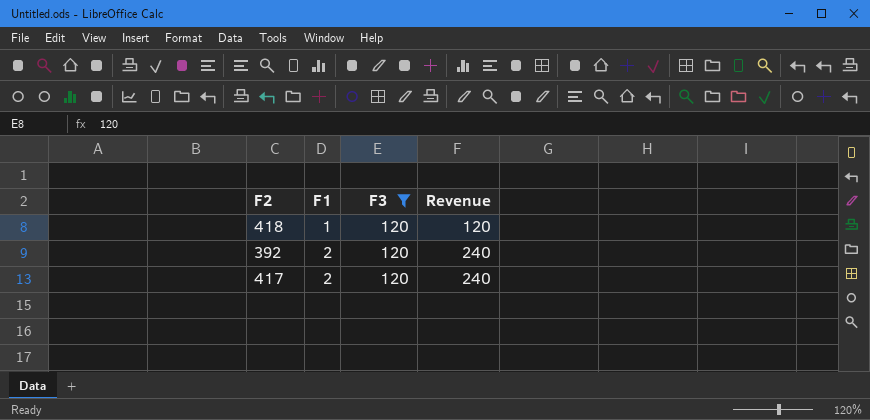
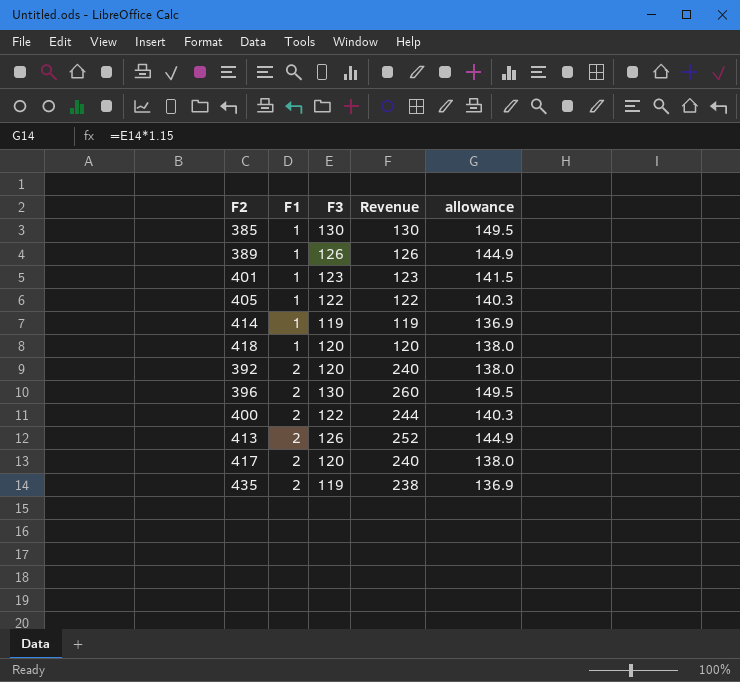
filter: F3 = 120 -> none
column allowance | formula: none -> [F3] * 1.15

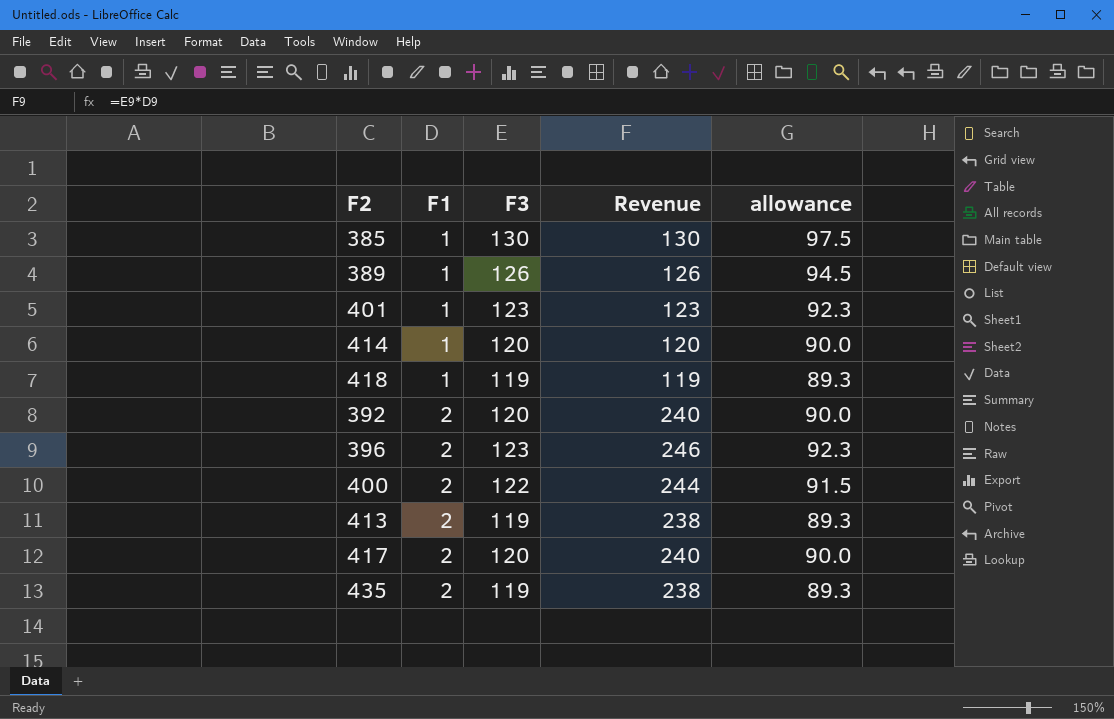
column allowance | formula: [F3] * 1.15 -> [F3] * 0.75
row 405: 1 | 122 | 122 | 140.3 -> none
414 | F3: 119 -> 120
414 | Revenue: 119 -> 120
418 | F3: 120 -> 119
418 | Revenue: 120 -> 119
396 | F3: 130 -> 123
396 | Revenue: 260 -> 246
413 | F3: 126 -> 119
413 | Revenue: 252 -> 238

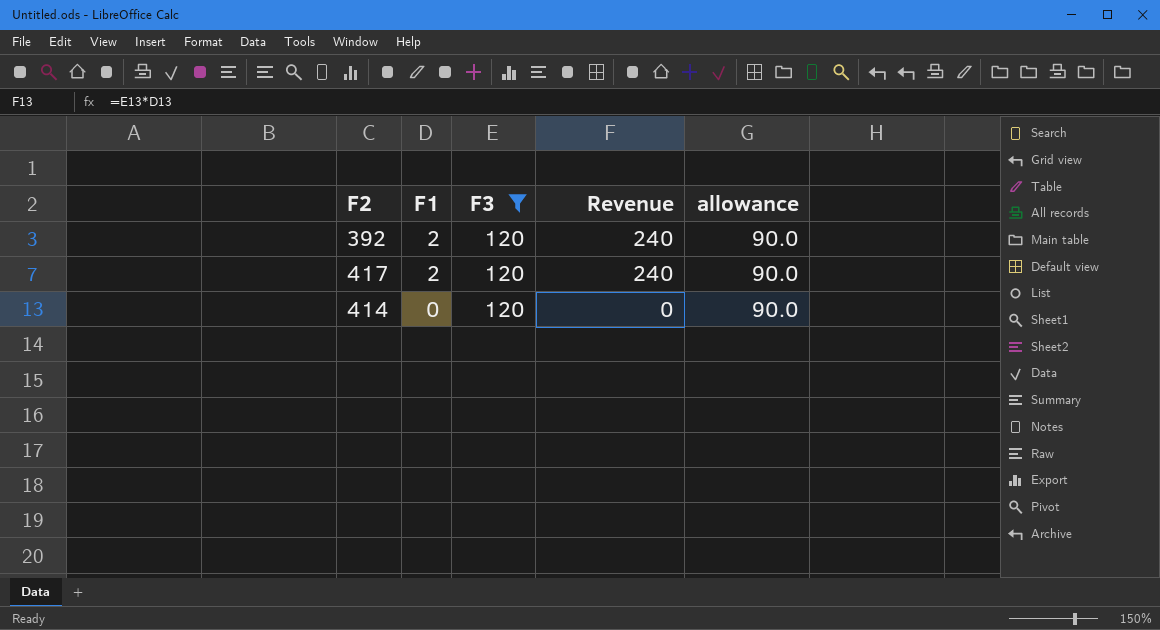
filter: none -> F3 = 120
row order: F1 ascending -> F1 descending
414 | F1: 1 -> 0
414 | Revenue: 120 -> 0

